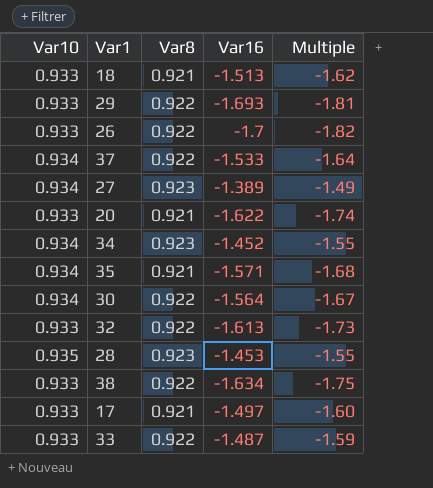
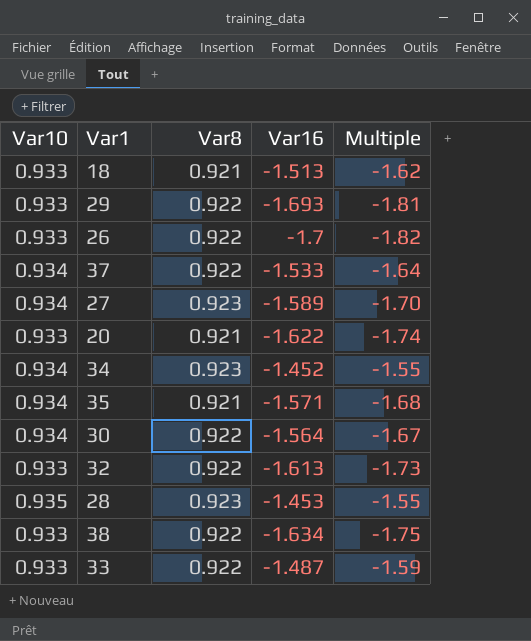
row 17: 0.933 | 0.921 | -1.497 | -1.60 -> none
27 | Var16: -1.389 -> -1.589
27 | Multiple: -1.49 -> -1.70

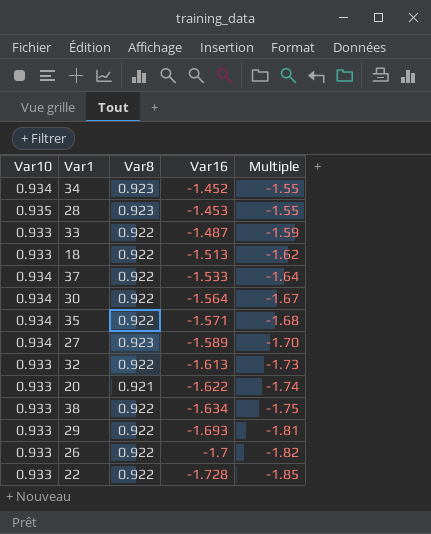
row order: none -> Var16 descending
18 | Var8: 0.921 -> 0.922
35 | Var8: 0.921 -> 0.922
row 22: none -> 0.933 | 0.922 | -1.728 | -1.85

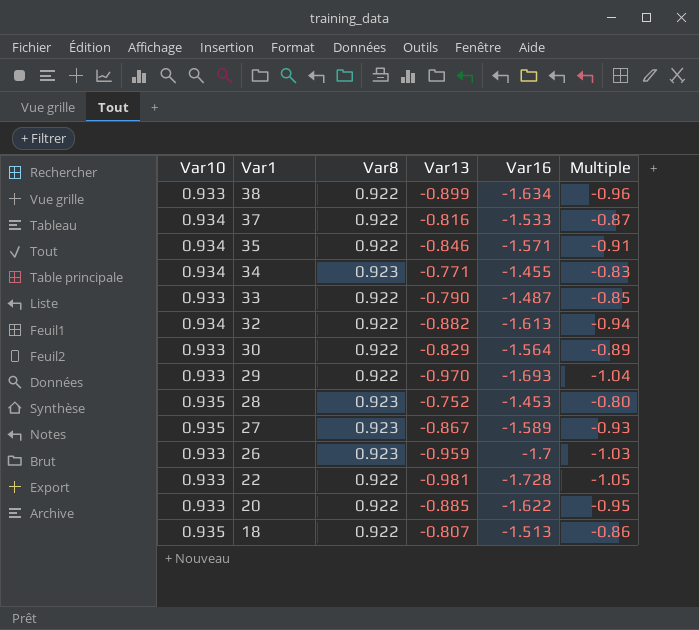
row order: Var16 descending -> Var1 descending
column Var13 | position: none -> 4
column Multiple | formula: [Var16] / [Var10] -> [Var13] / [Var10]
34 | Var16: -1.452 -> -1.455
32 | Var10: 0.933 -> 0.934
30 | Var10: 0.934 -> 0.933
27 | Var10: 0.934 -> 0.935
26 | Var8: 0.922 -> 0.923
20 | Var8: 0.921 -> 0.922
18 | Var10: 0.933 -> 0.935

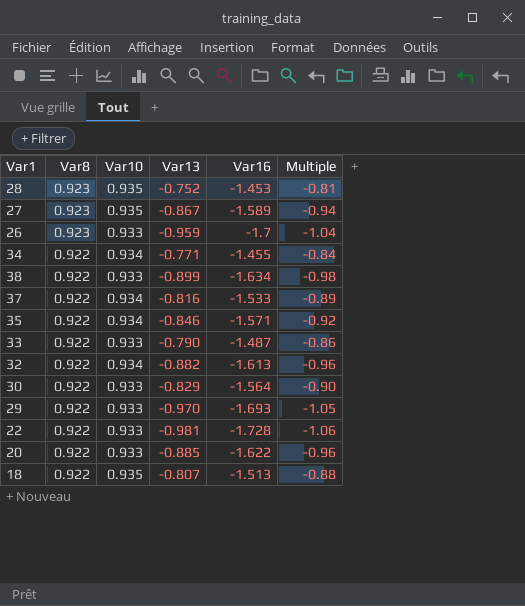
row order: Var1 descending -> Var8 descending
column Var10 | position: 1 -> 3
column Multiple | formula: [Var13] / [Var10] -> [Var13] / [Var8]
34 | Var8: 0.923 -> 0.922

